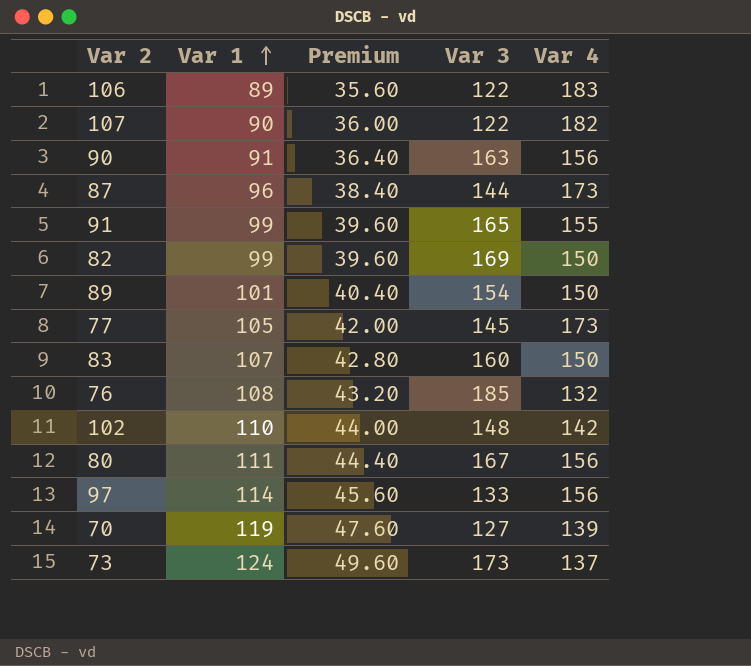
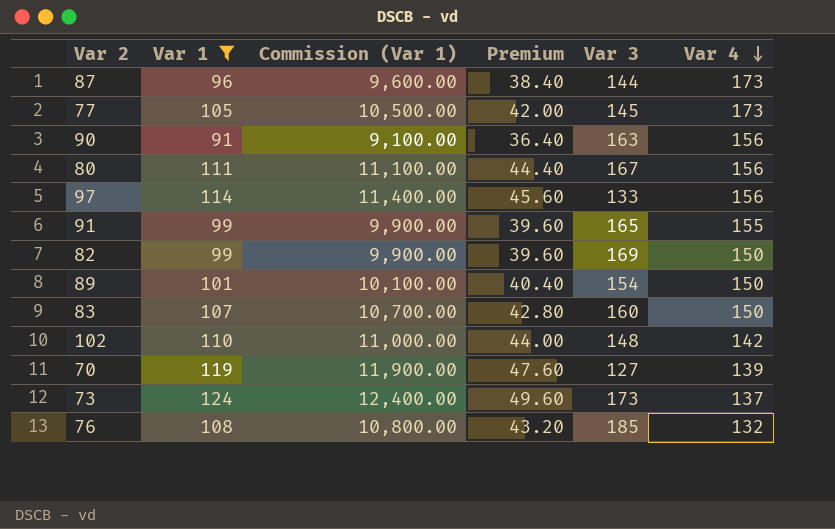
filter: none -> Var 1 >= 91
row order: Var 1 ascending -> Var 4 descending
column Commission (Var 1) | formula: none -> [Var 1] * 100

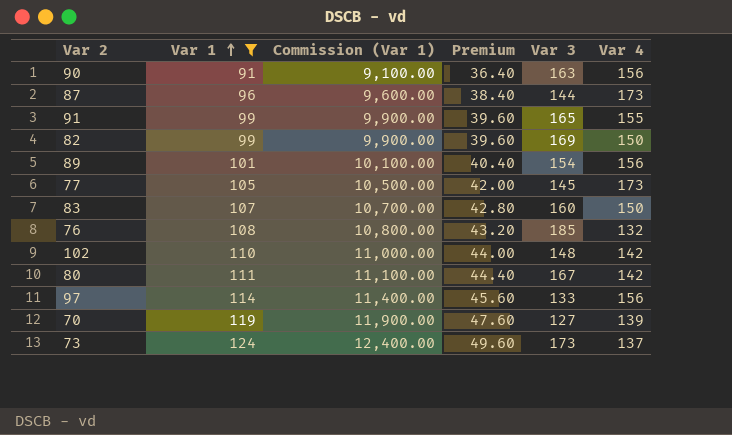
row order: Var 4 descending -> Var 1 ascending
89 | Var 4: 150 -> 156
80 | Var 4: 156 -> 142

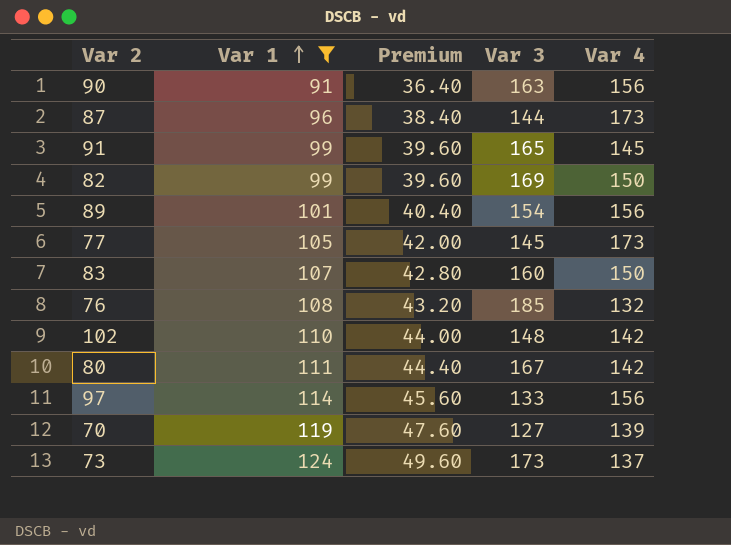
column Commission (Var 1) | formula: [Var 1] * 100 -> none
91 | Var 4: 155 -> 145

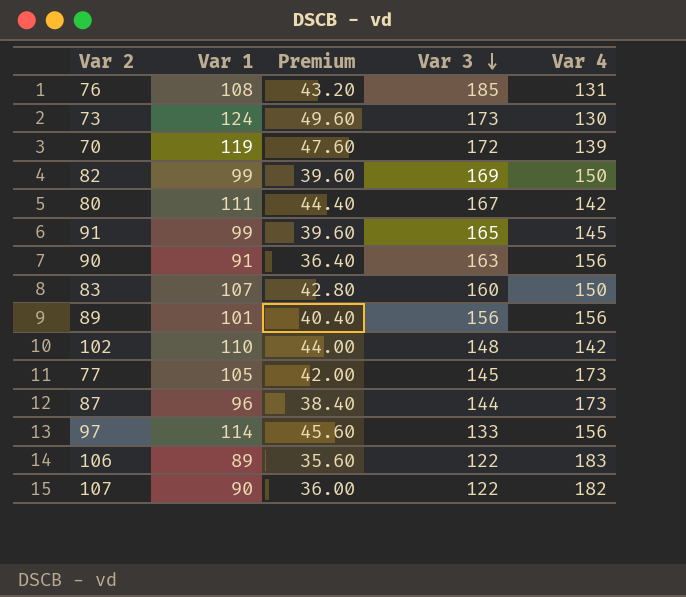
filter: Var 1 >= 91 -> none
row order: Var 1 ascending -> Var 3 descending
76 | Var 4: 132 -> 131
73 | Var 4: 137 -> 130
70 | Var 3: 127 -> 172
89 | Var 3: 154 -> 156

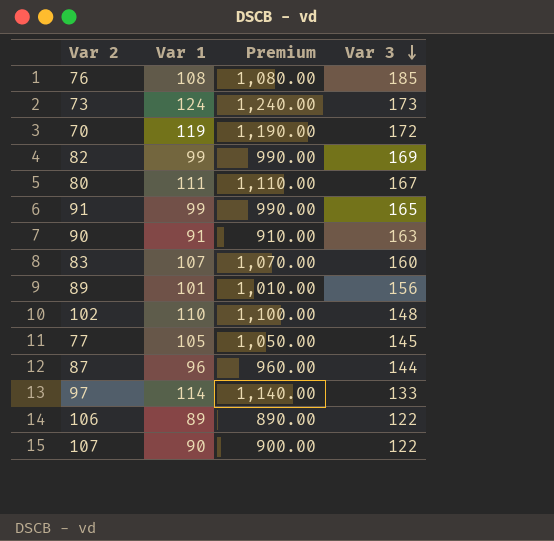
column Var 4 | position: 5 -> none
column Premium | formula: [Var 1] * 0.4 -> [Var 1] * 10

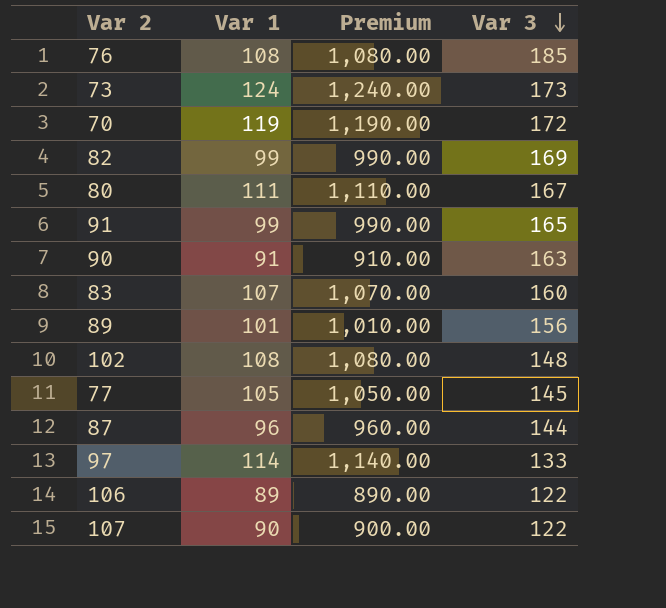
102 | Var 1: 110 -> 108
102 | Premium: 1,100.00 -> 1,080.00

